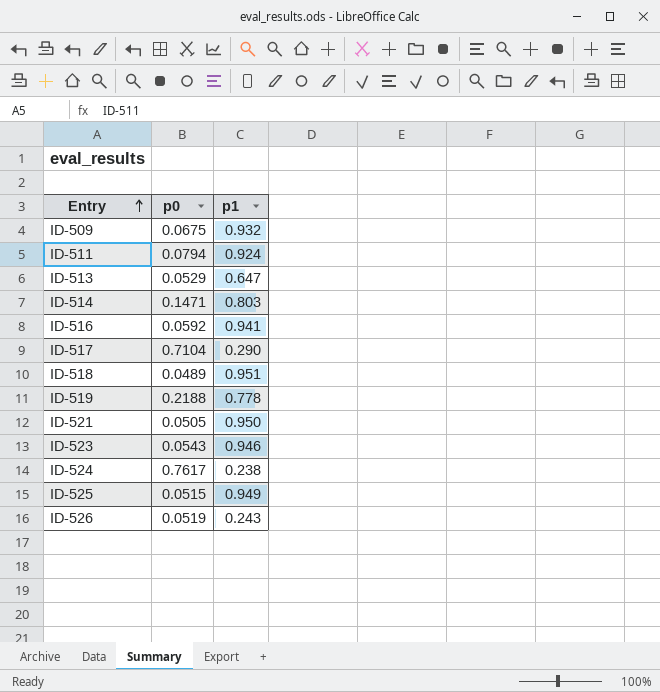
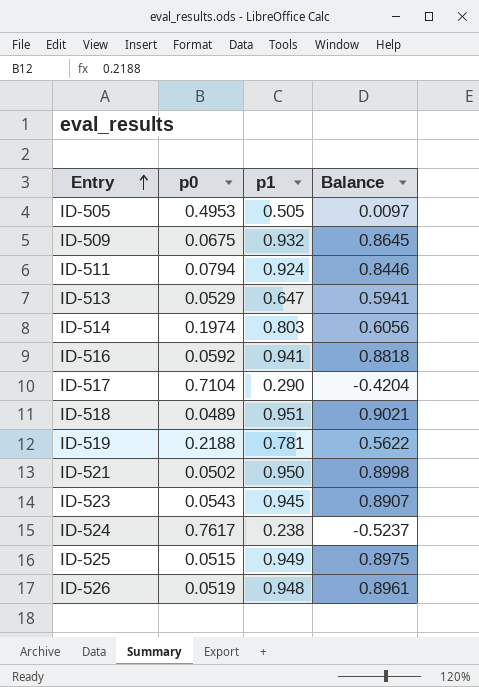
column Balance | formula: none -> [p1] - [p0]
row ID-505: none -> 0.4953 | 0.505 | 0.0097
ID-514 | p0: 0.1471 -> 0.1974
ID-519 | p1: 0.778 -> 0.781
ID-521 | p0: 0.0505 -> 0.0502
ID-523 | p1: 0.946 -> 0.945
ID-526 | p1: 0.243 -> 0.948

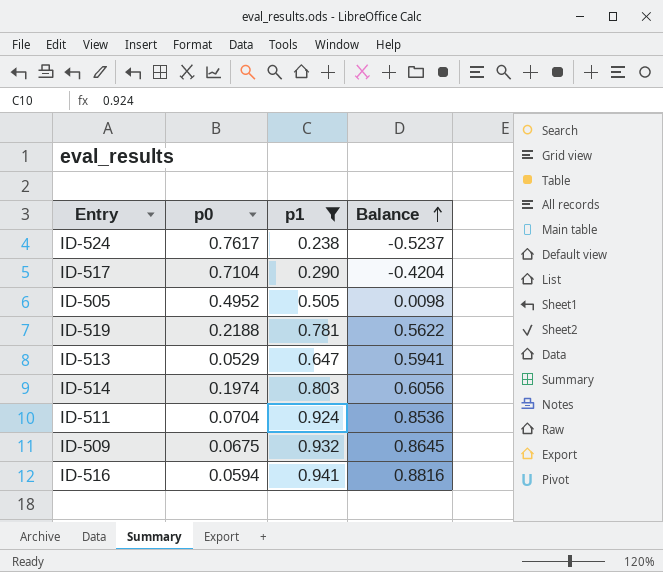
filter: none -> p1 <= 0.941
row order: Entry ascending -> Balance ascending
ID-505 | p0: 0.4953 -> 0.4952
ID-505 | Balance: 0.0097 -> 0.0098
ID-511 | p0: 0.0794 -> 0.0704
ID-511 | Balance: 0.8446 -> 0.8536
ID-516 | p0: 0.0592 -> 0.0594
ID-516 | Balance: 0.8818 -> 0.8816

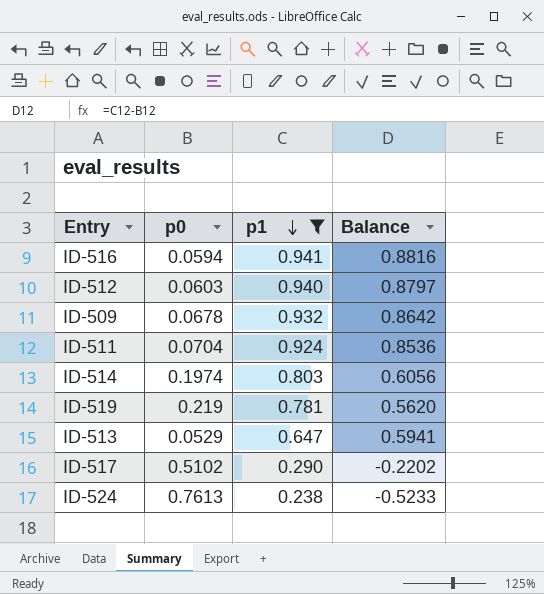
row order: Balance ascending -> p1 descending
row ID-505: 0.4952 | 0.505 | 0.0098 -> none
row ID-512: none -> 0.0603 | 0.940 | 0.8797
ID-509 | p0: 0.0675 -> 0.0678
ID-509 | Balance: 0.8645 -> 0.8642
ID-519 | p0: 0.2188 -> 0.219
ID-519 | Balance: 0.5622 -> 0.5620
ID-517 | p0: 0.7104 -> 0.5102
ID-517 | Balance: -0.4204 -> -0.2202
ID-524 | p0: 0.7617 -> 0.7613
ID-524 | Balance: -0.5237 -> -0.5233

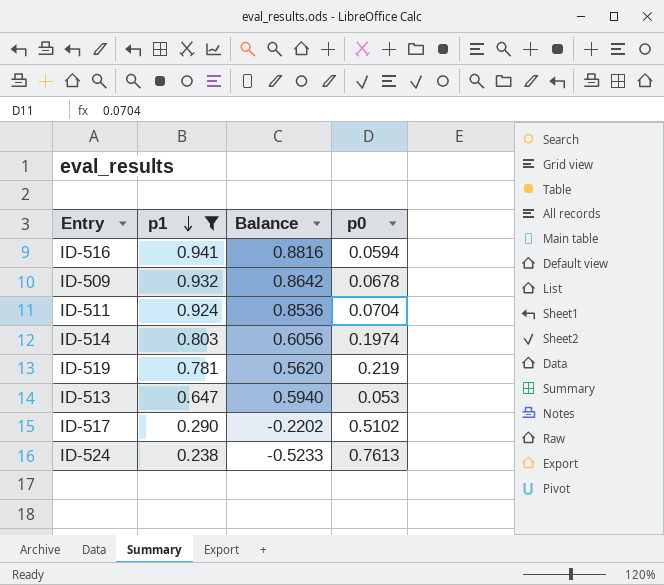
column p0 | position: 2 -> 4
row ID-512: 0.0603 | 0.940 | 0.8797 -> none
ID-513 | Balance: 0.5941 -> 0.5940
ID-513 | p0: 0.0529 -> 0.053

